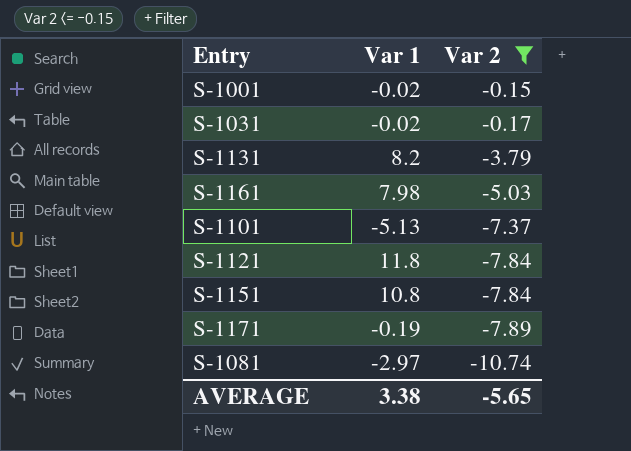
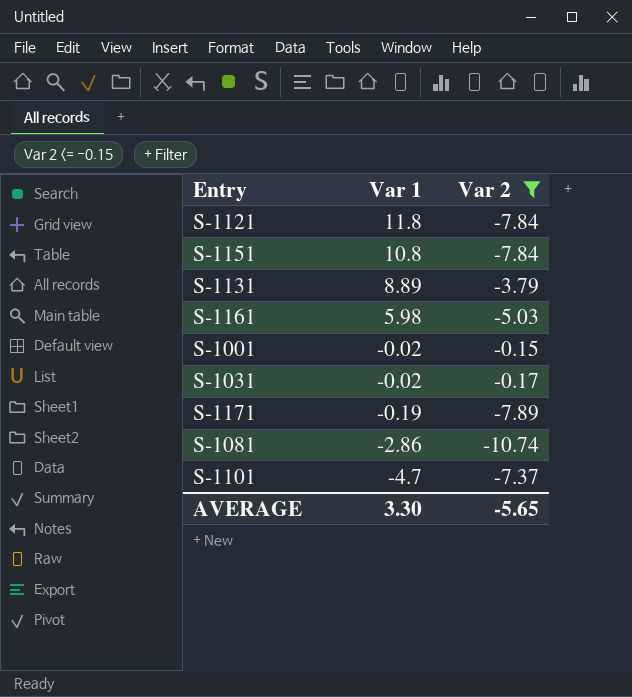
row order: Var 2 descending -> Var 1 descending
S-1131 | Var 1: 8.2 -> 8.89
S-1161 | Var 1: 7.98 -> 5.98
S-1081 | Var 1: -2.97 -> -2.86
S-1101 | Var 1: -5.13 -> -4.7
AVERAGE | Var 1: 3.38 -> 3.30

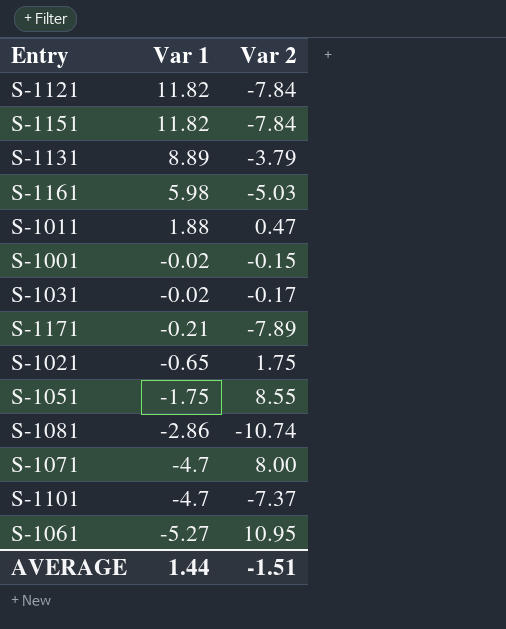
filter: Var 2 <= -0.15 -> none
S-1121 | Var 1: 11.8 -> 11.82
S-1151 | Var 1: 10.8 -> 11.82
S-1171 | Var 1: -0.19 -> -0.21
AVERAGE | Var 1: 3.30 -> 1.44
AVERAGE | Var 2: -5.65 -> -1.51

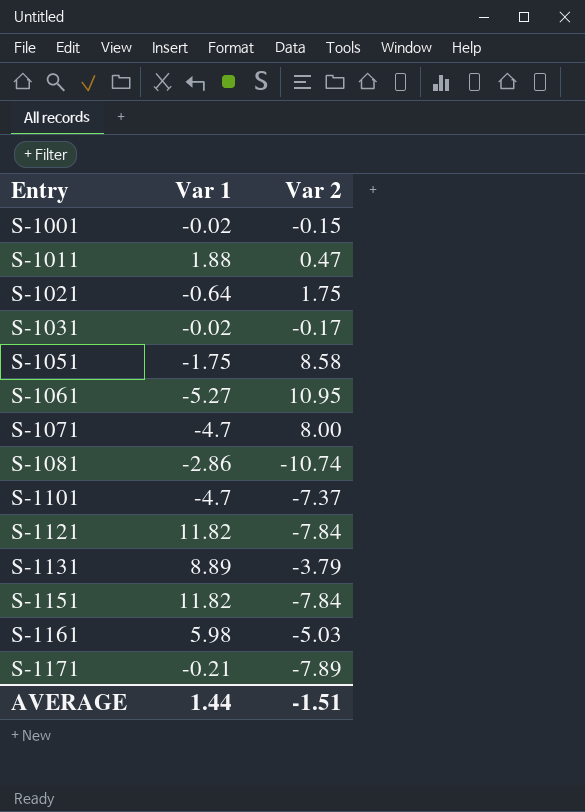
row order: Var 1 descending -> Entry ascending
S-1021 | Var 1: -0.65 -> -0.64
S-1051 | Var 2: 8.55 -> 8.58

